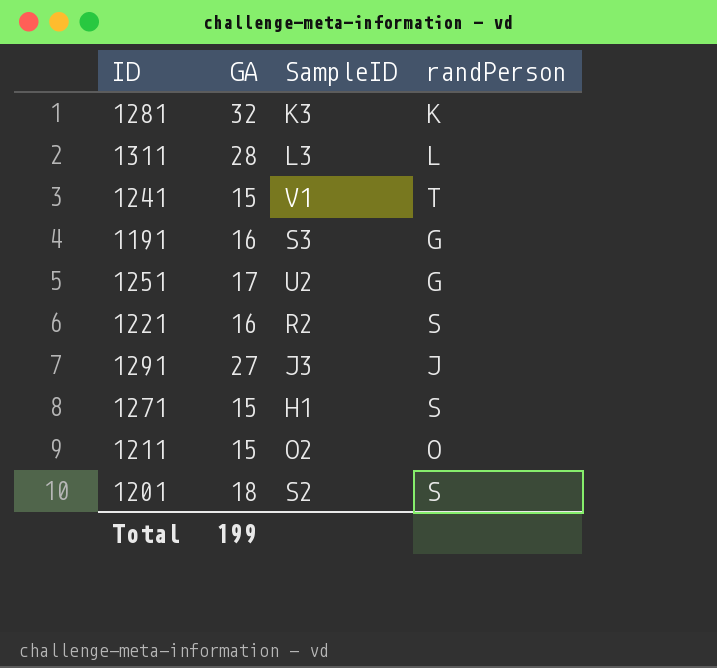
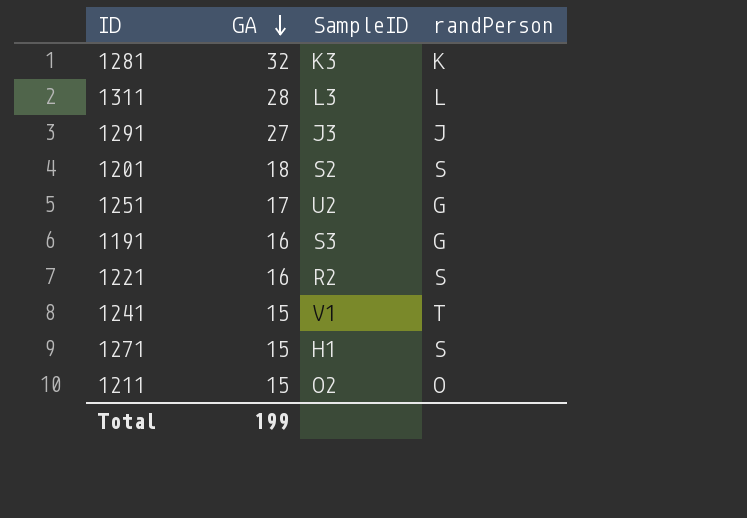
row order: none -> GA descending

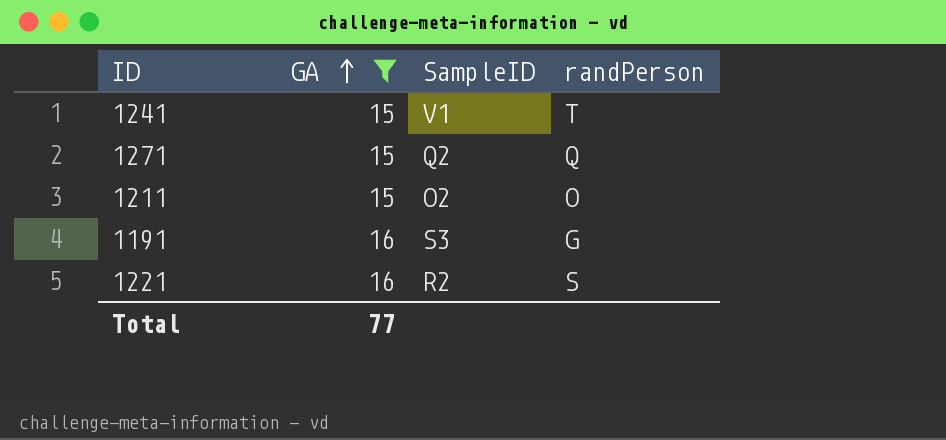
filter: none -> GA <= 16
row order: GA descending -> GA ascending
1271 | SampleID: H1 -> Q2
1271 | randPerson: S -> Q
Total | GA: 199 -> 77

